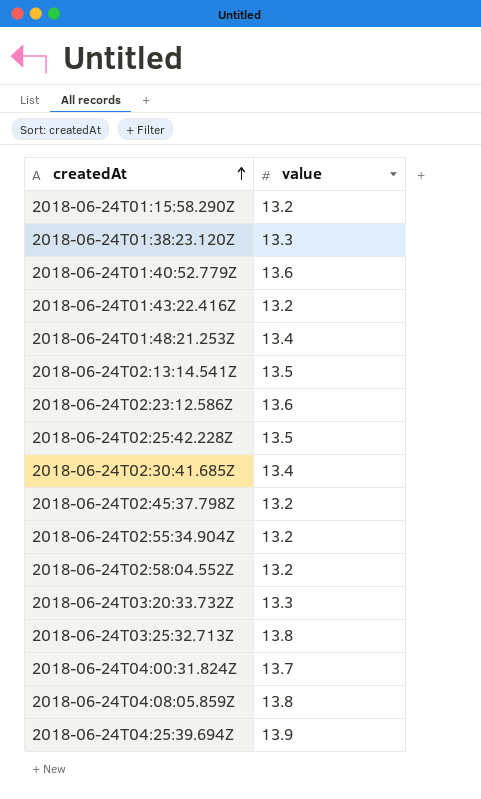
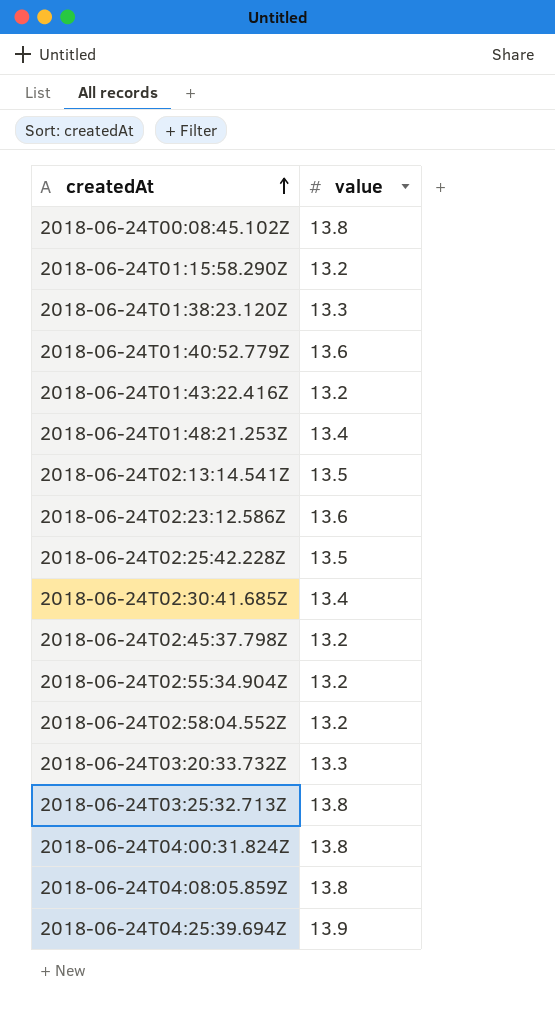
row 2018-06-24T00:08:45.102Z: none -> 13.8
2018-06-24T04:00:31.824Z | value: 13.7 -> 13.8

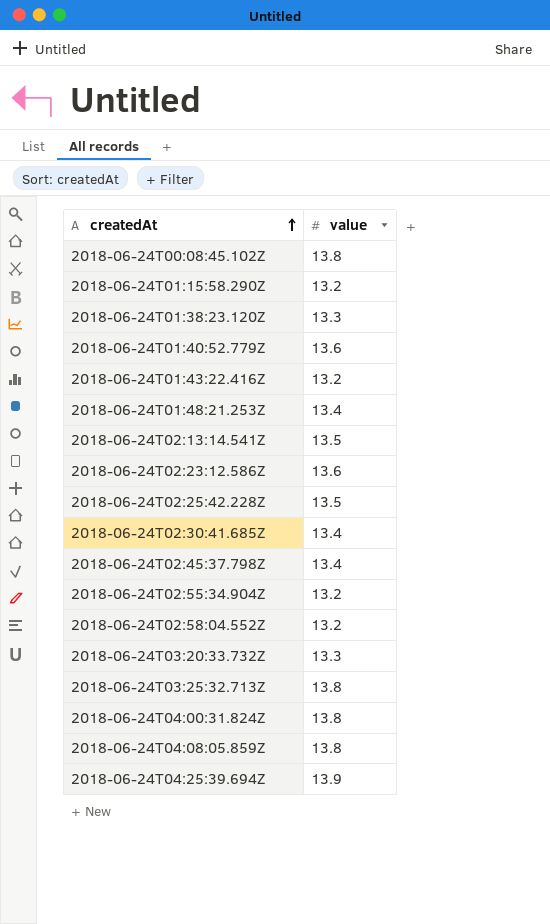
2018-06-24T02:45:37.798Z | value: 13.2 -> 13.4

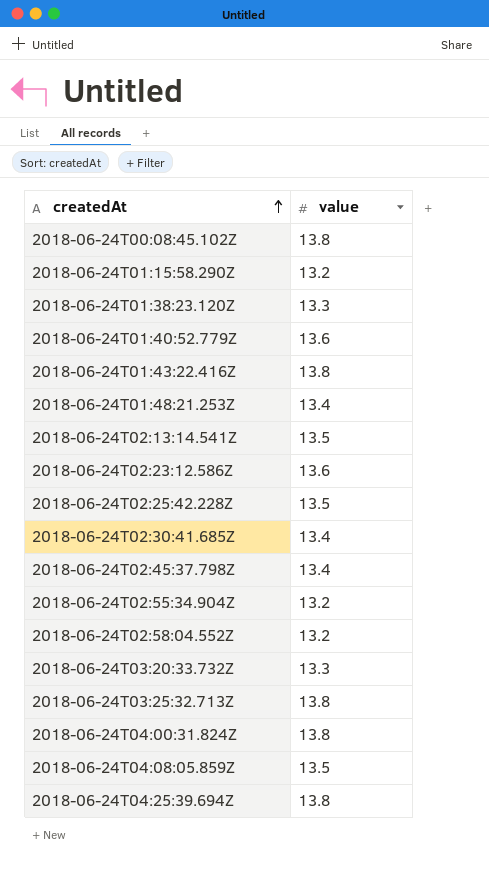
2018-06-24T01:43:22.416Z | value: 13.2 -> 13.8
2018-06-24T04:08:05.859Z | value: 13.8 -> 13.5
2018-06-24T04:25:39.694Z | value: 13.9 -> 13.8

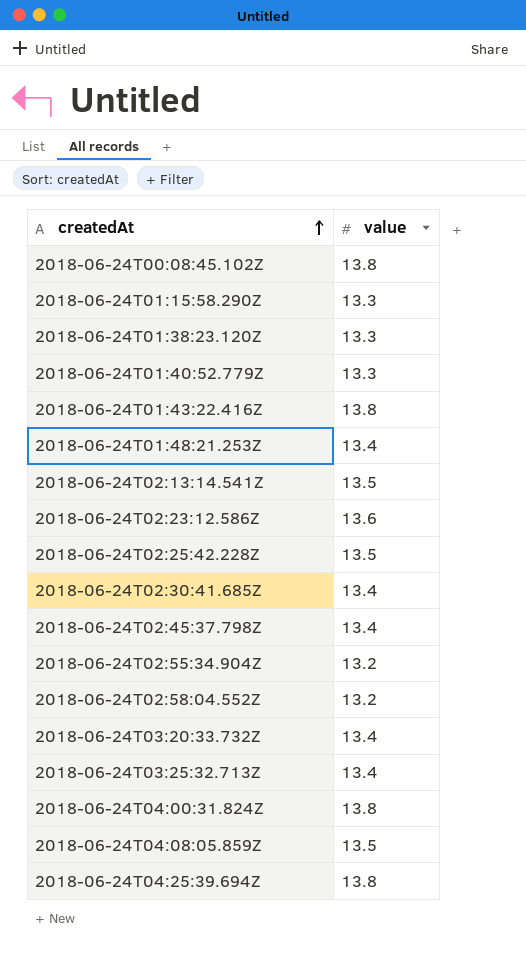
2018-06-24T01:15:58.290Z | value: 13.2 -> 13.3
2018-06-24T01:40:52.779Z | value: 13.6 -> 13.3
2018-06-24T03:20:33.732Z | value: 13.3 -> 13.4
2018-06-24T03:25:32.713Z | value: 13.8 -> 13.4

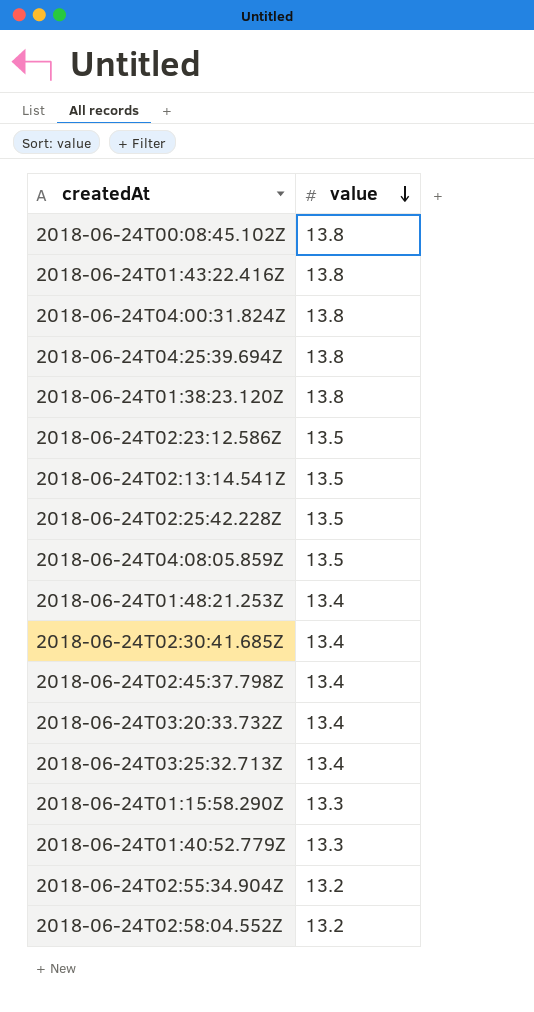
row order: createdAt ascending -> value descending
2018-06-24T01:38:23.120Z | value: 13.3 -> 13.8
2018-06-24T02:23:12.586Z | value: 13.6 -> 13.5

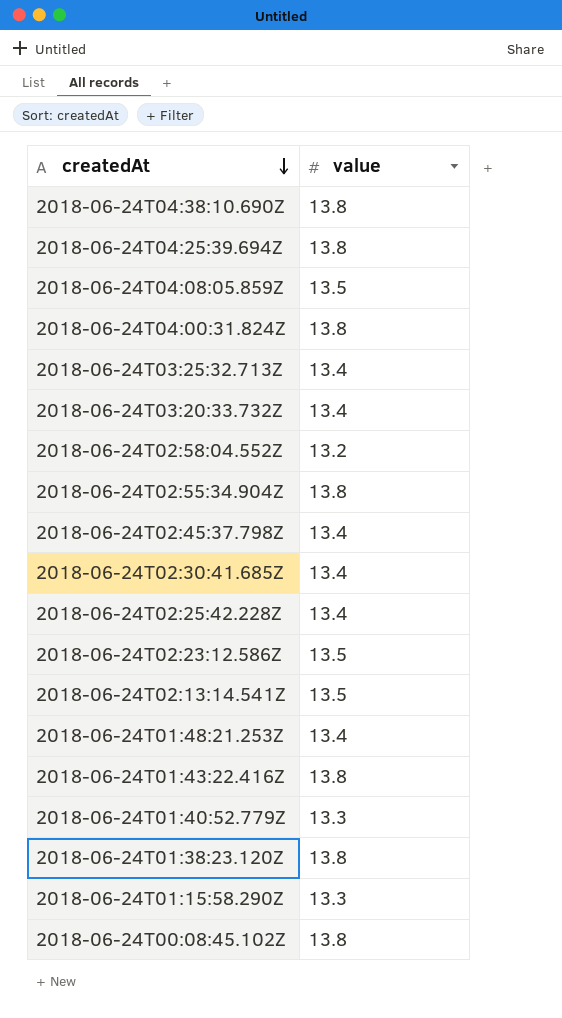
row order: value descending -> createdAt descending
row 2018-06-24T04:38:10.690Z: none -> 13.8
2018-06-24T02:55:34.904Z | value: 13.2 -> 13.8
2018-06-24T02:25:42.228Z | value: 13.5 -> 13.4

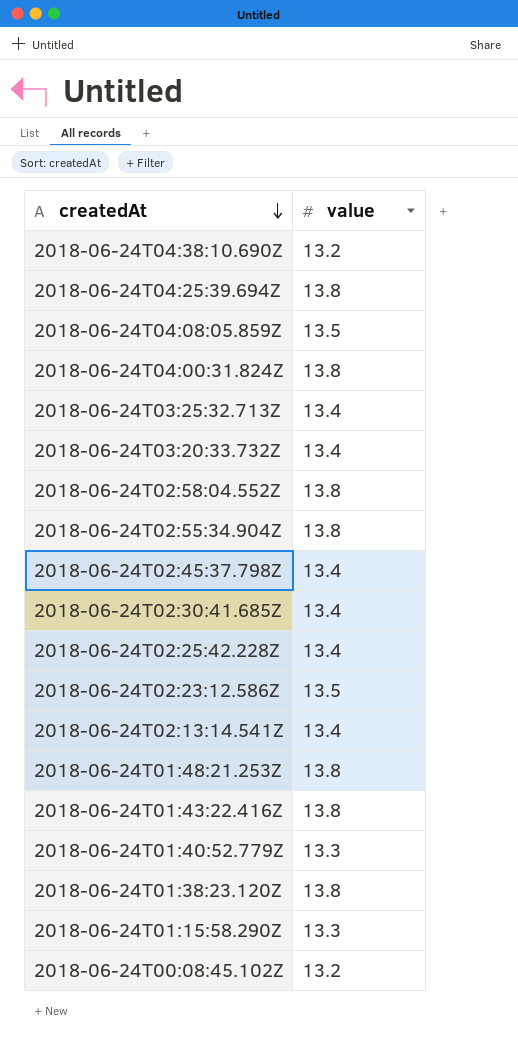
2018-06-24T04:38:10.690Z | value: 13.8 -> 13.2
2018-06-24T02:58:04.552Z | value: 13.2 -> 13.8
2018-06-24T02:13:14.541Z | value: 13.5 -> 13.4
2018-06-24T01:48:21.253Z | value: 13.4 -> 13.8
2018-06-24T00:08:45.102Z | value: 13.8 -> 13.2

